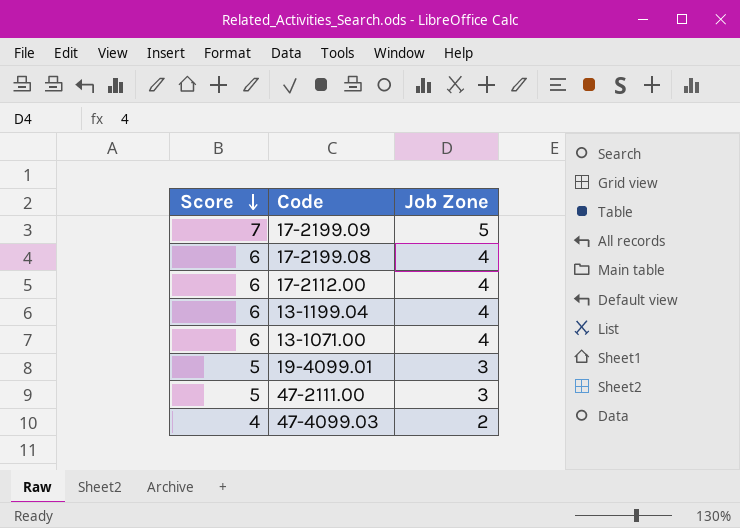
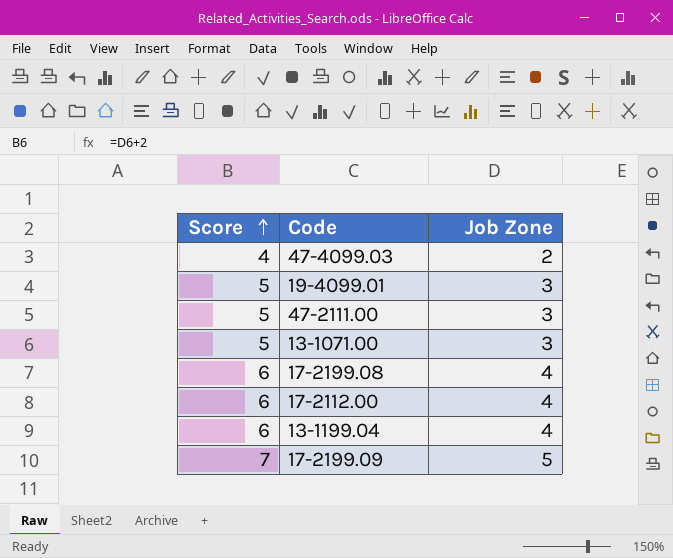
row order: Score descending -> Score ascending
13-1071.00 | Score: 6 -> 5
13-1071.00 | Job Zone: 4 -> 3

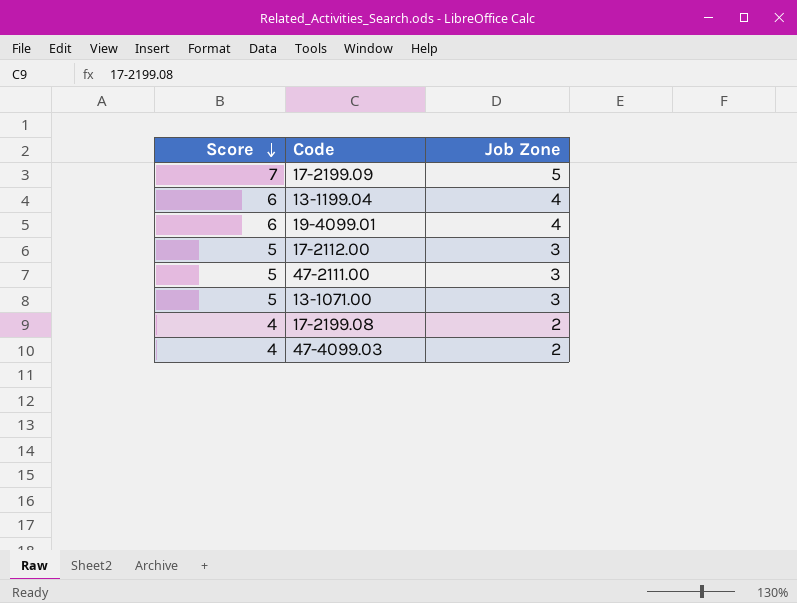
row order: Score ascending -> Score descending
19-4099.01 | Score: 5 -> 6
19-4099.01 | Job Zone: 3 -> 4
17-2112.00 | Score: 6 -> 5
17-2112.00 | Job Zone: 4 -> 3
17-2199.08 | Score: 6 -> 4
17-2199.08 | Job Zone: 4 -> 2

